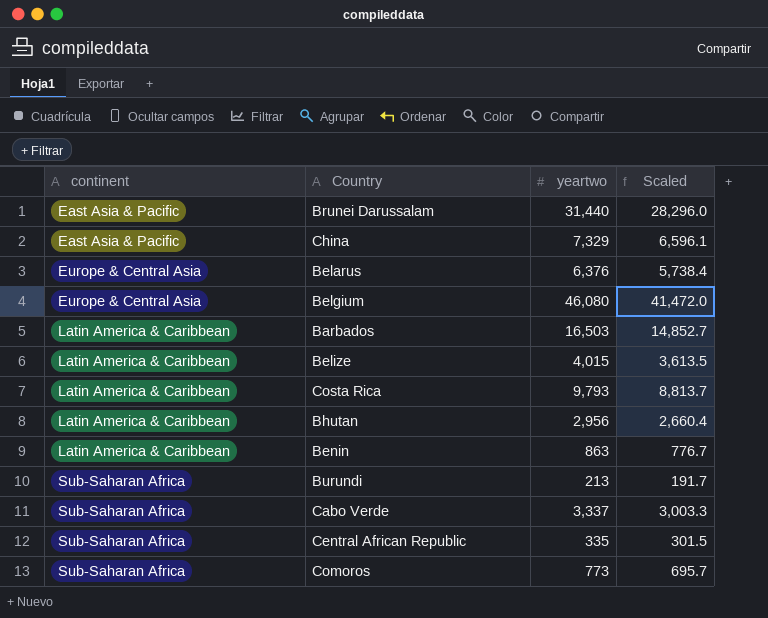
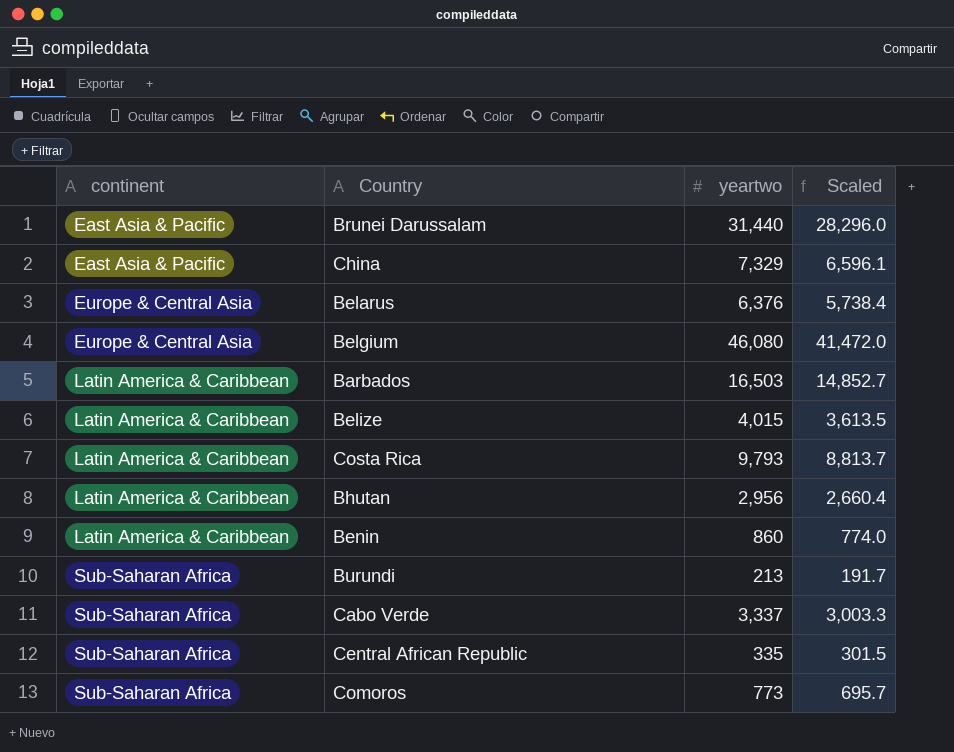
Benin | yeartwo: 863 -> 860
Benin | Scaled: 776.7 -> 774.0

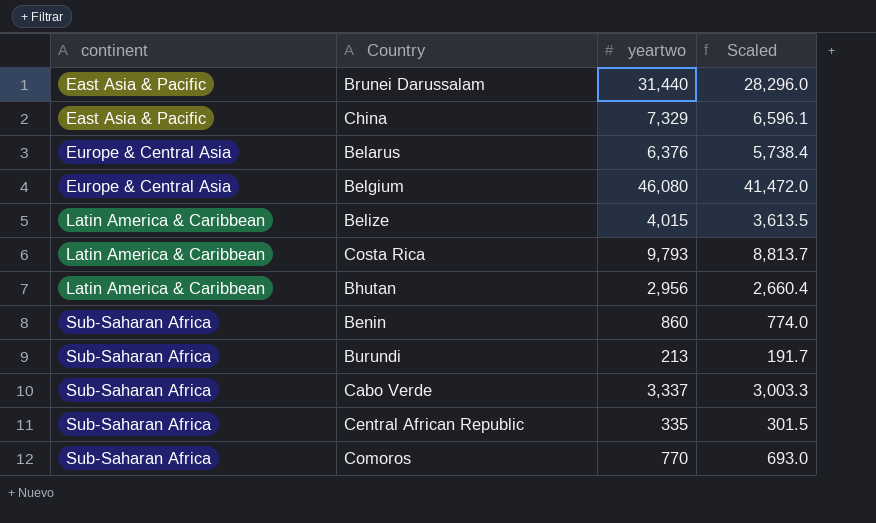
row Barbados: Latin America & Caribbean | 16,503 | 14,852.7 -> none
Benin | continent: Latin America & Caribbean -> Sub-Saharan Africa
Comoros | yeartwo: 773 -> 770
Comoros | Scaled: 695.7 -> 693.0

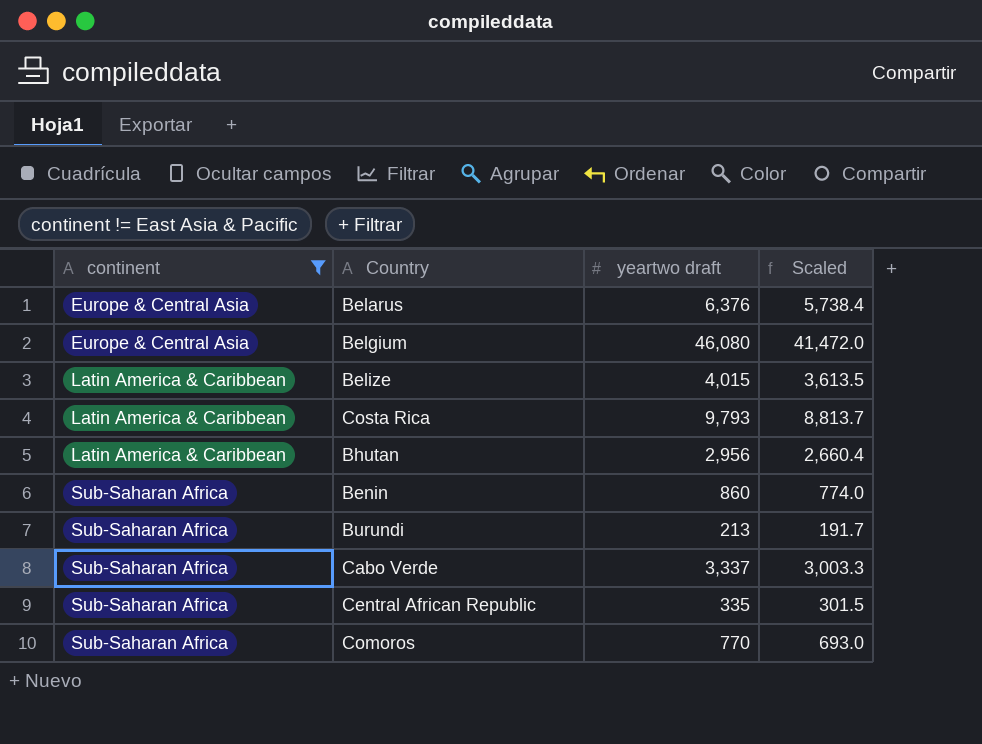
filter: none -> continent != East Asia & Pacific
column name: yeartwo -> yeartwo draft

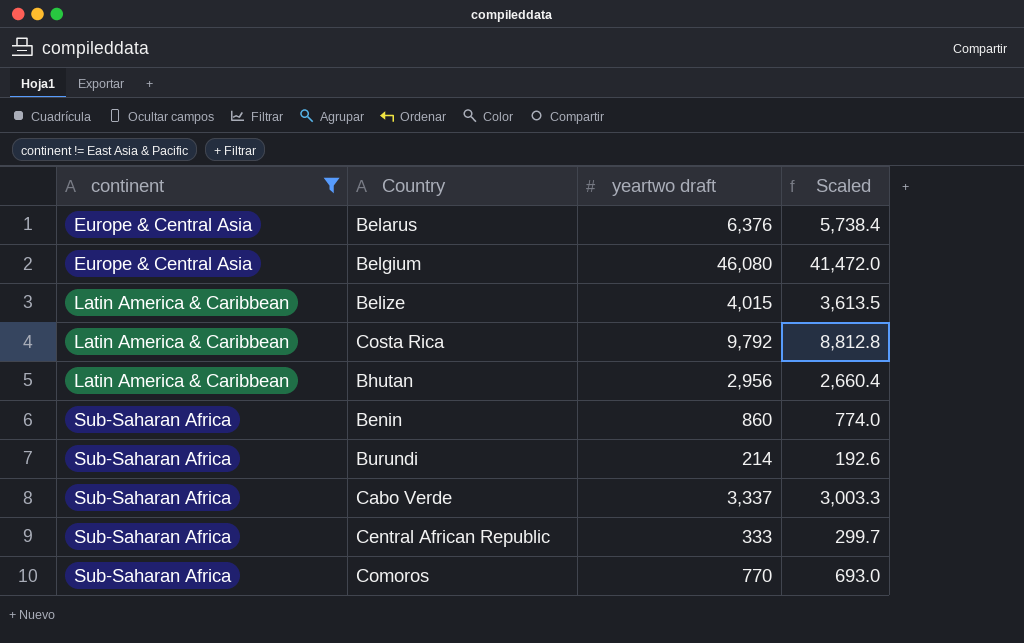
Costa Rica | yeartwo draft: 9,793 -> 9,792
Costa Rica | Scaled: 8,813.7 -> 8,812.8
Burundi | yeartwo draft: 213 -> 214
Burundi | Scaled: 191.7 -> 192.6
Central African Republic | yeartwo draft: 335 -> 333
Central African Republic | Scaled: 301.5 -> 299.7

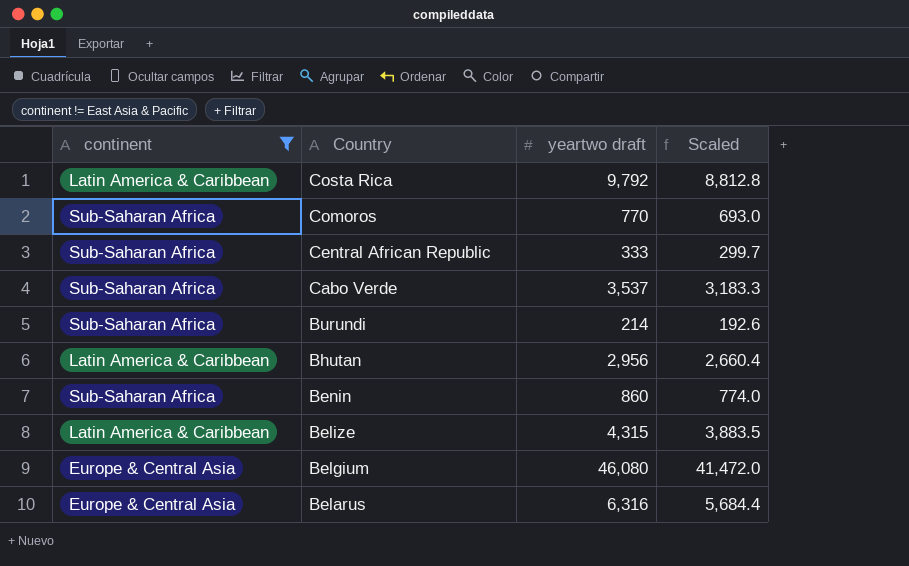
row order: continent ascending -> Country descending
Cabo Verde | yeartwo draft: 3,337 -> 3,537
Cabo Verde | Scaled: 3,003.3 -> 3,183.3
Belize | yeartwo draft: 4,015 -> 4,315
Belize | Scaled: 3,613.5 -> 3,883.5
Belarus | yeartwo draft: 6,376 -> 6,316
Belarus | Scaled: 5,738.4 -> 5,684.4

